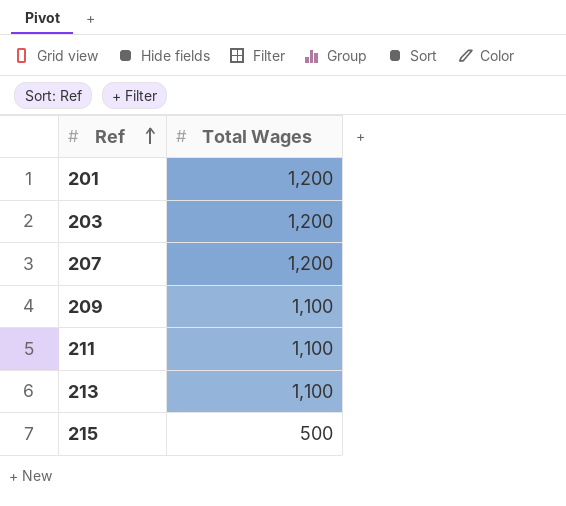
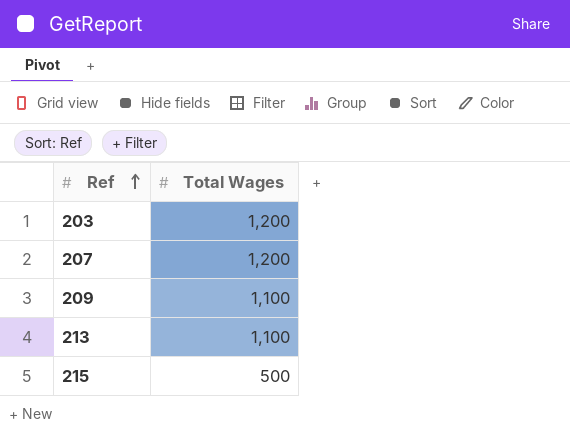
row 201: 1,200 -> none
row 211: 1,100 -> none

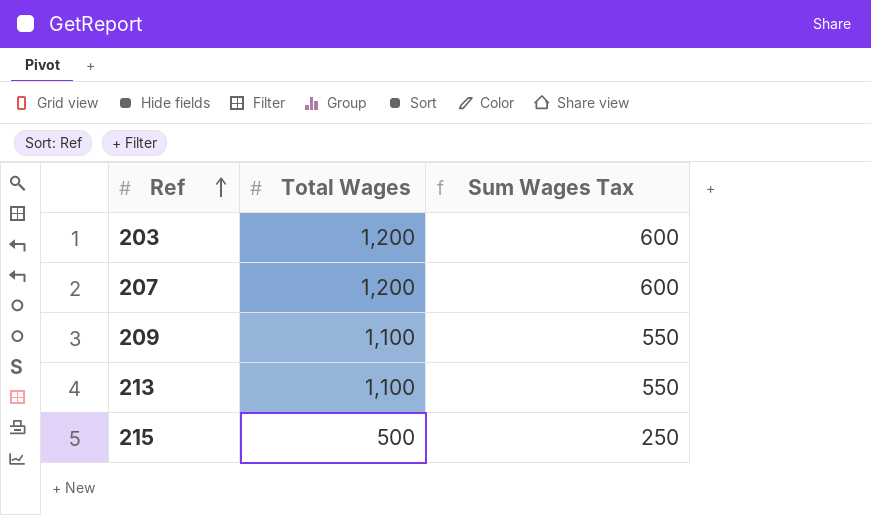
column Sum Wages Tax | formula: none -> [Total Wages] * 0.5

